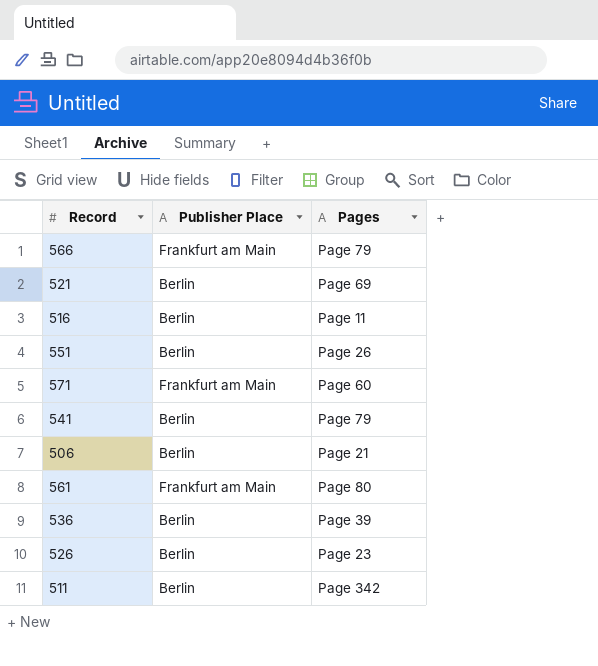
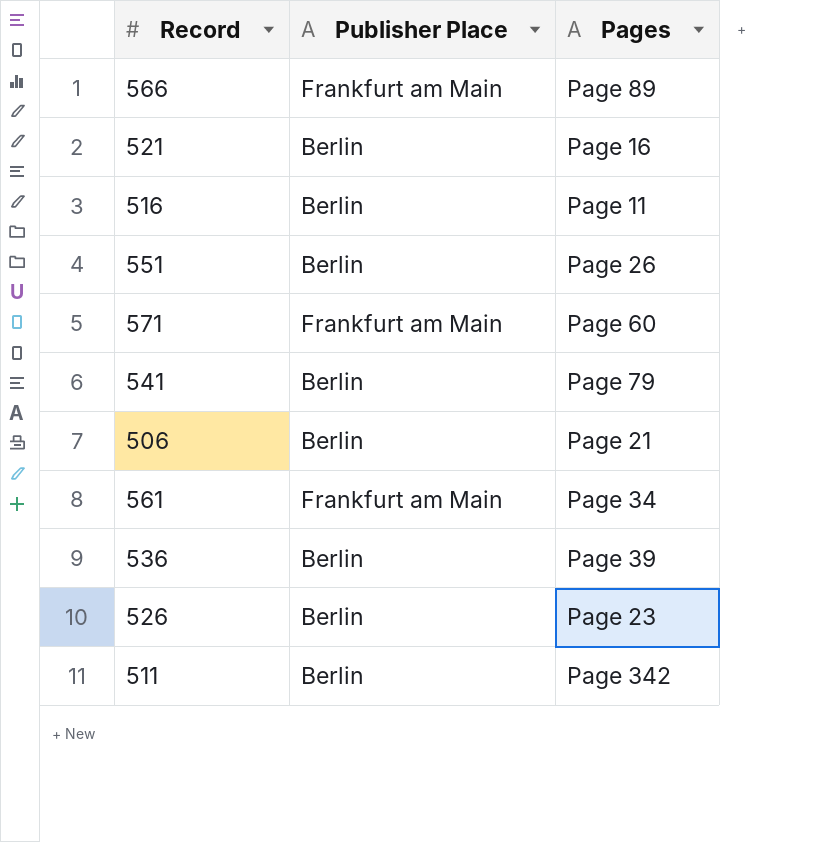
566 | Pages: Page 79 -> Page 89
521 | Pages: Page 69 -> Page 16
561 | Pages: Page 80 -> Page 34

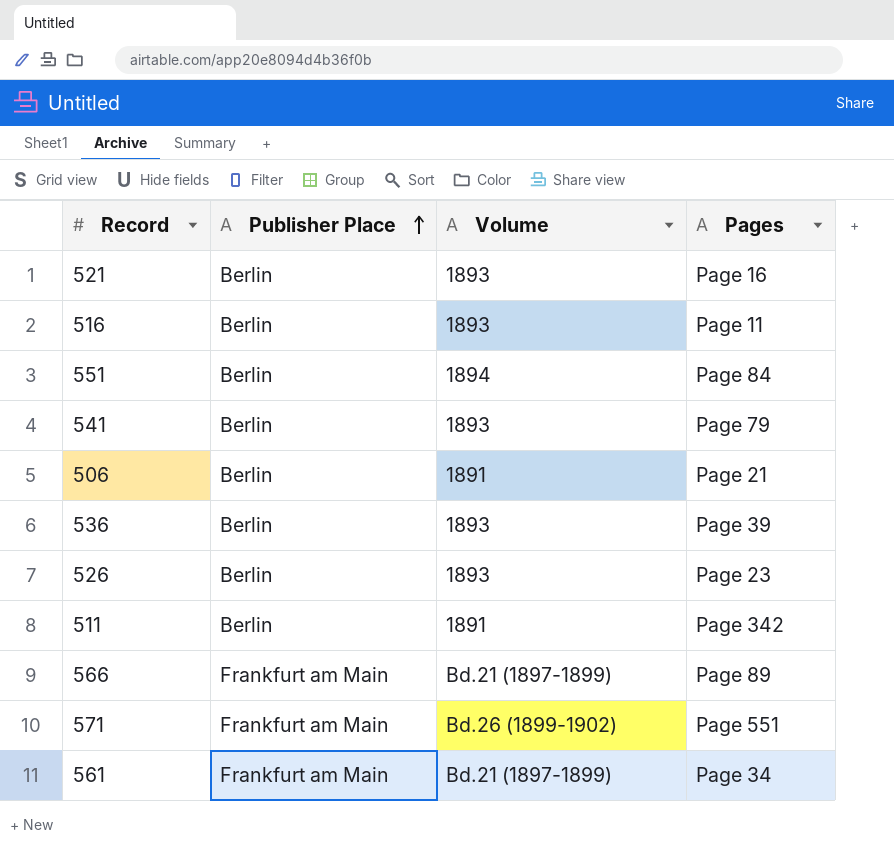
row order: none -> Publisher Place ascending
column Volume | position: none -> 3
551 | Pages: Page 26 -> Page 84
571 | Pages: Page 60 -> Page 551

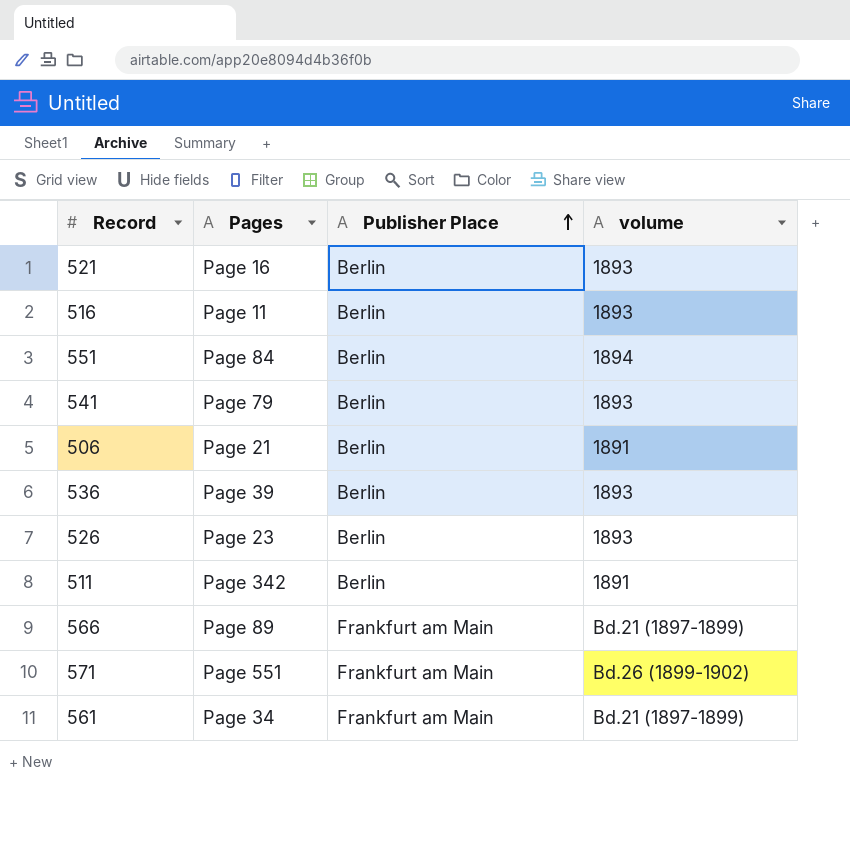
column Pages | position: 4 -> 2
column name: Volume -> volume

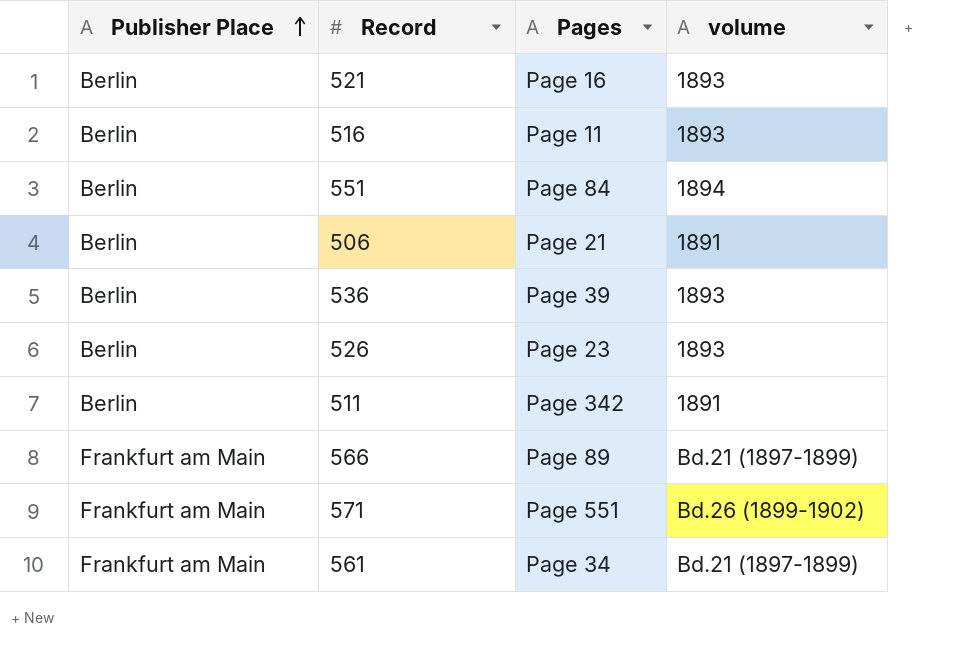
column Publisher Place | position: 3 -> 1
row 541: Page 79 | Berlin | 1893 -> none

